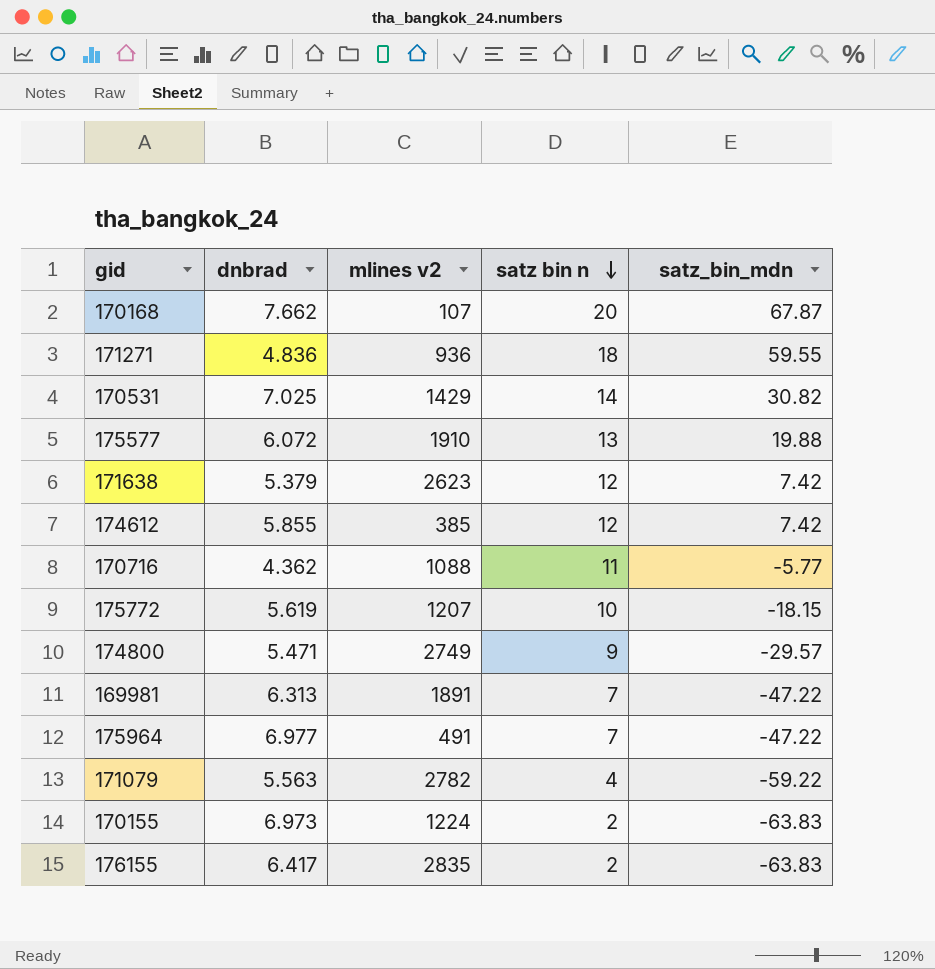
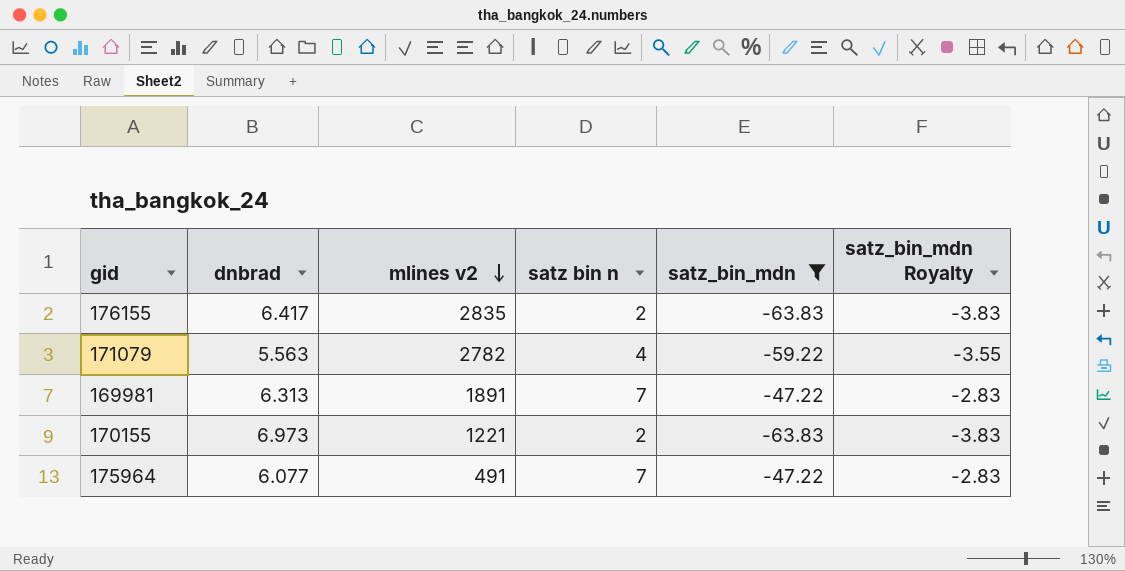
filter: none -> satz_bin_mdn <= -47.22
row order: satz bin n descending -> mlines v2 descending
column satz_bin_mdn Royalty | formula: none -> [satz_bin_mdn] * 0.06
170155 | mlines v2: 1224 -> 1221
175964 | dnbrad: 6.977 -> 6.077

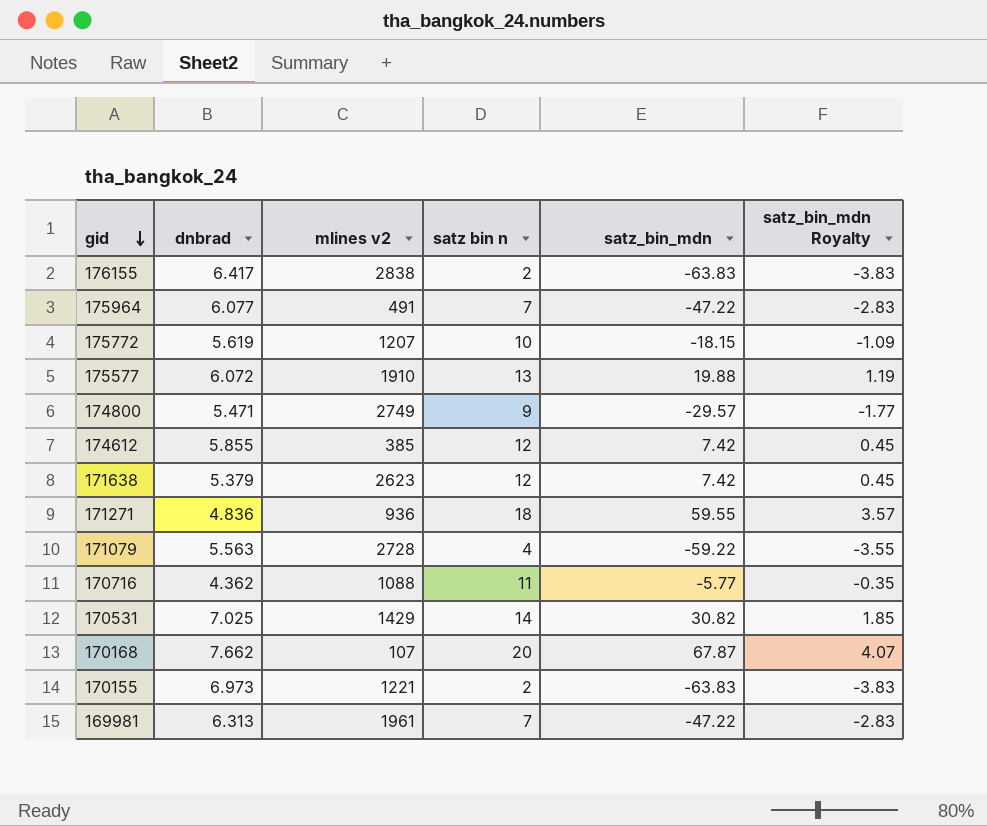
filter: satz_bin_mdn <= -47.22 -> none
row order: mlines v2 descending -> gid descending
176155 | mlines v2: 2835 -> 2838
171079 | mlines v2: 2782 -> 2728
169981 | mlines v2: 1891 -> 1961

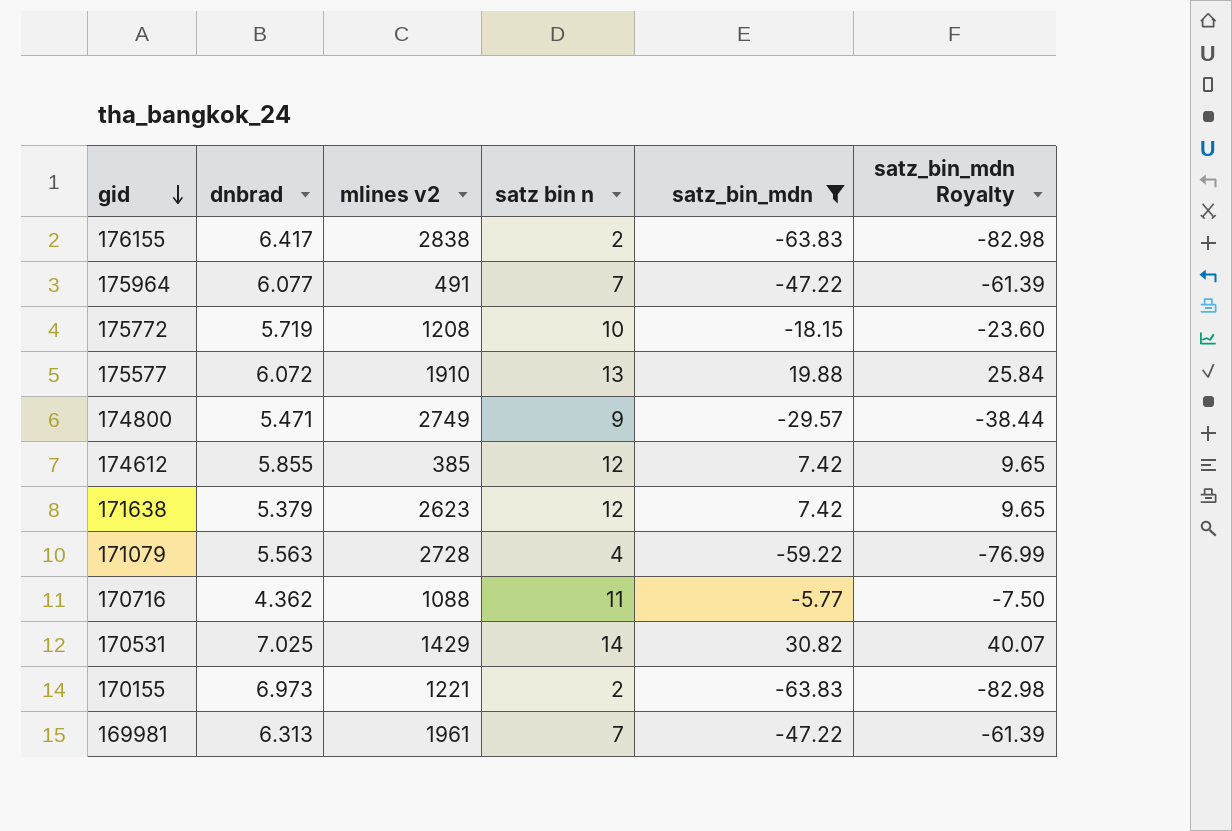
filter: none -> satz_bin_mdn <= 30.82
column satz_bin_mdn Royalty | formula: [satz_bin_mdn] * 0.06 -> [satz_bin_mdn] * 1.3
175772 | dnbrad: 5.619 -> 5.719
175772 | mlines v2: 1207 -> 1208

